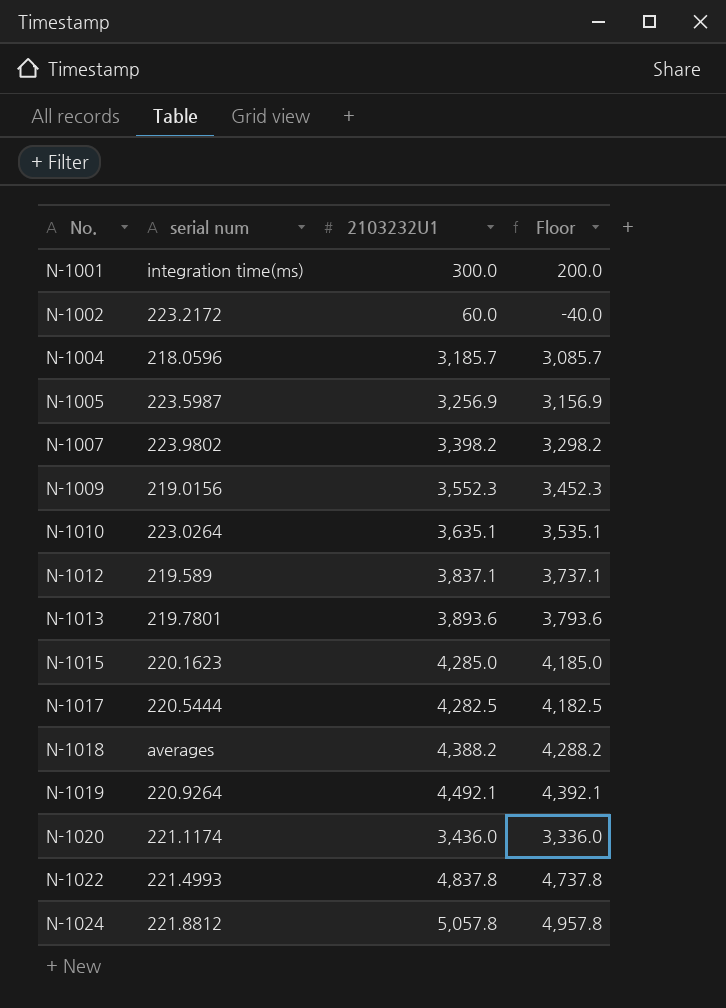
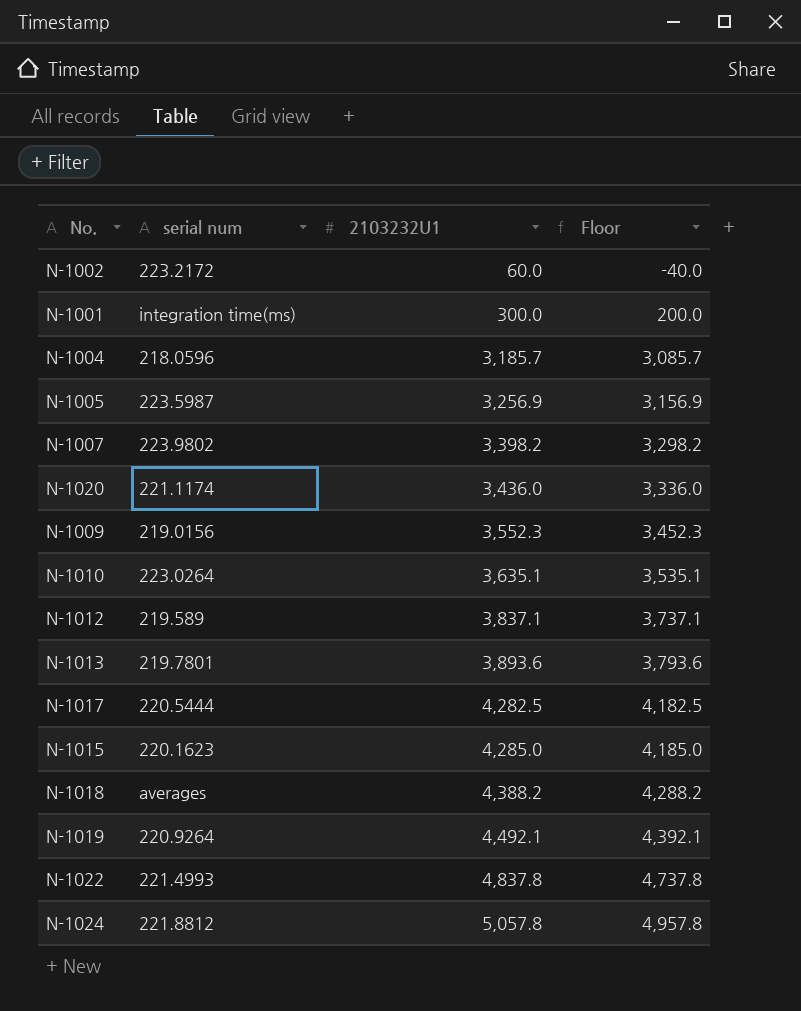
row order: No. ascending -> 2103232U1 ascending

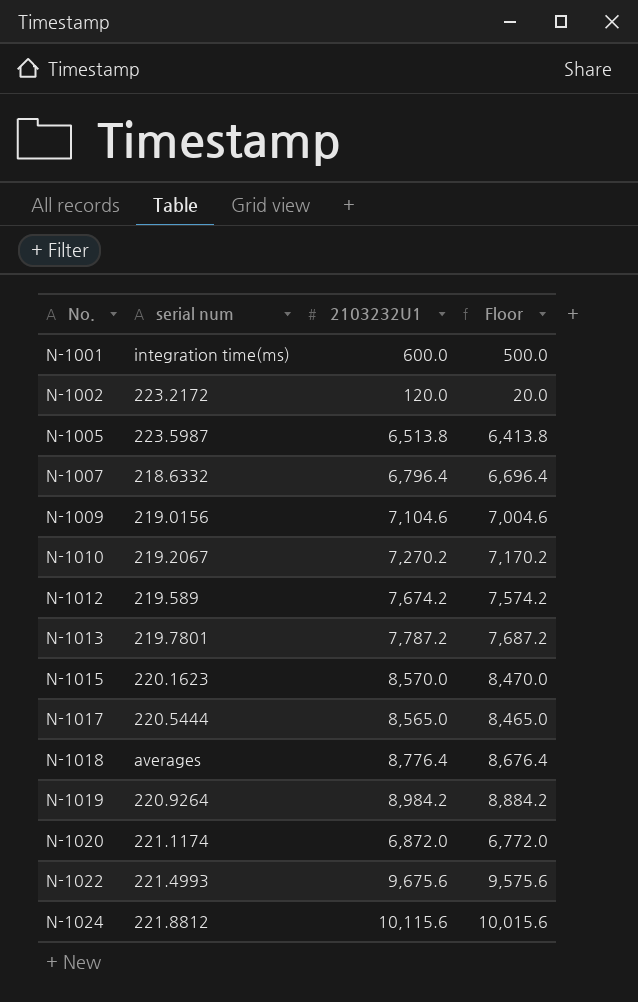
row order: 2103232U1 ascending -> No. ascending
row N-1004: 218.0596 | 3,185.7 | 3,085.7 -> none
N-1001 | 2103232U1: 300.0 -> 600.0
N-1001 | Floor: 200.0 -> 500.0
N-1002 | 2103232U1: 60.0 -> 120.0
N-1002 | Floor: -40.0 -> 20.0
N-1005 | 2103232U1: 3,256.9 -> 6,513.8
N-1005 | Floor: 3,156.9 -> 6,413.8
N-1007 | serial num: 223.9802 -> 218.6332
N-1007 | 2103232U1: 3,398.2 -> 6,796.4
N-1007 | Floor: 3,298.2 -> 6,696.4
N-1009 | 2103232U1: 3,552.3 -> 7,104.6
N-1009 | Floor: 3,452.3 -> 7,004.6
N-1010 | serial num: 223.0264 -> 219.2067
N-1010 | 2103232U1: 3,635.1 -> 7,270.2
N-1010 | Floor: 3,535.1 -> 7,170.2
N-1012 | 2103232U1: 3,837.1 -> 7,674.2
N-1012 | Floor: 3,737.1 -> 7,574.2
N-1013 | 2103232U1: 3,893.6 -> 7,787.2
N-1013 | Floor: 3,793.6 -> 7,687.2
N-1015 | 2103232U1: 4,285.0 -> 8,570.0
N-1015 | Floor: 4,185.0 -> 8,470.0
N-1017 | 2103232U1: 4,282.5 -> 8,565.0
N-1017 | Floor: 4,182.5 -> 8,465.0
N-1018 | 2103232U1: 4,388.2 -> 8,776.4
N-1018 | Floor: 4,288.2 -> 8,676.4
N-1019 | 2103232U1: 4,492.1 -> 8,984.2
N-1019 | Floor: 4,392.1 -> 8,884.2
N-1020 | 2103232U1: 3,436.0 -> 6,872.0
N-1020 | Floor: 3,336.0 -> 6,772.0
N-1022 | 2103232U1: 4,837.8 -> 9,675.6
N-1022 | Floor: 4,737.8 -> 9,575.6
N-1024 | 2103232U1: 5,057.8 -> 10,115.6
N-1024 | Floor: 4,957.8 -> 10,015.6

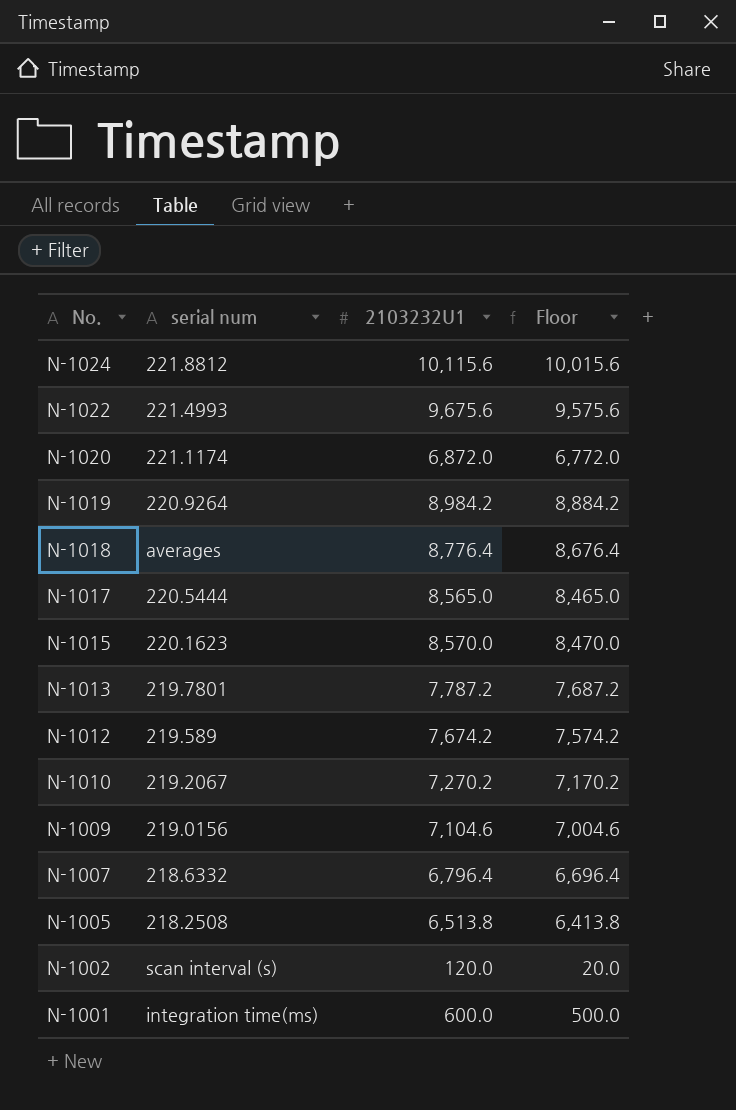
row order: No. ascending -> No. descending
N-1005 | serial num: 223.5987 -> 218.2508
N-1002 | serial num: 223.2172 -> scan interval (s)

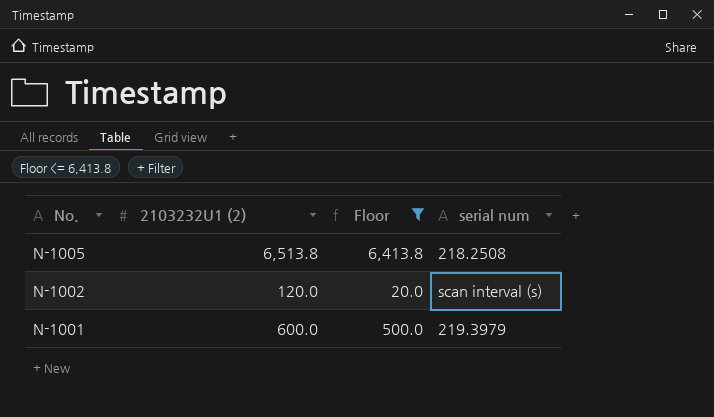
filter: none -> Floor <= 6,413.8
column name: 2103232U1 -> 2103232U1 (2)
column serial num | position: 2 -> 4
N-1001 | serial num: integration time(ms) -> 219.3979

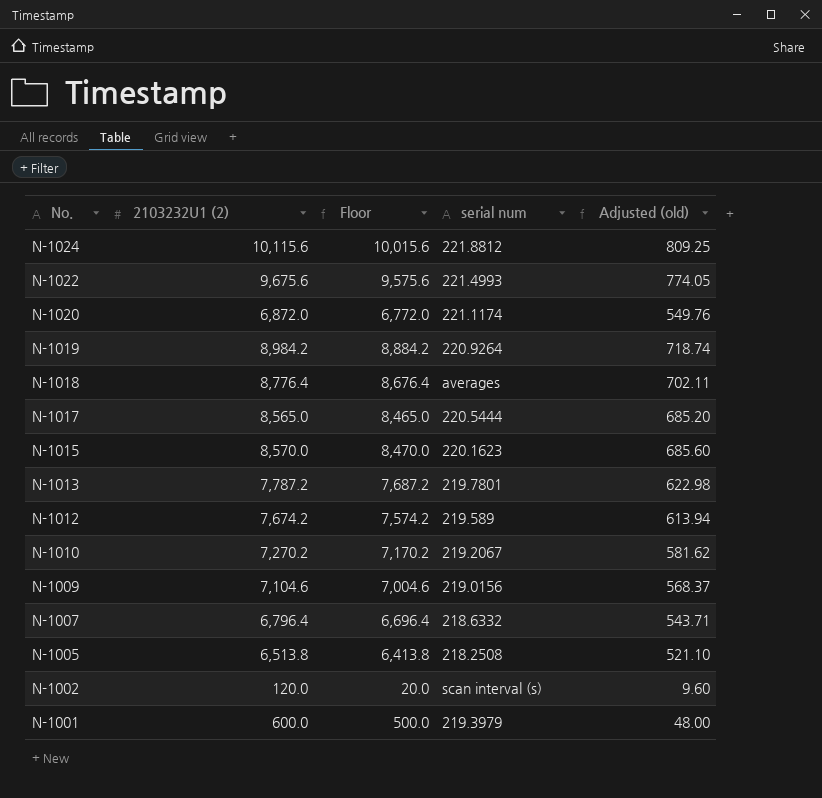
filter: Floor <= 6,413.8 -> none
column Adjusted (old) | formula: none -> [2103232U1 (2)] * 0.08

